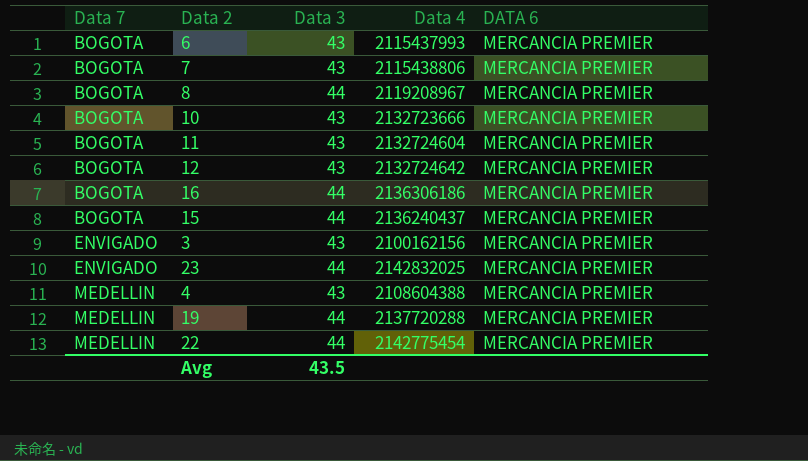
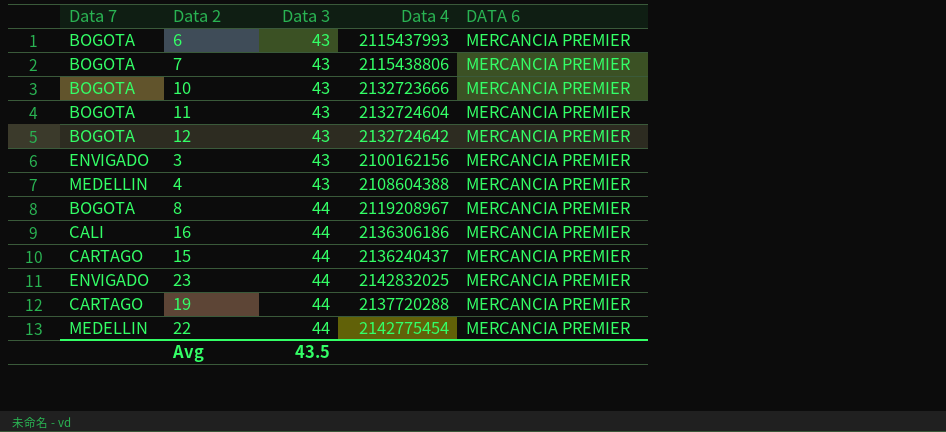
row order: Data 7 ascending -> Data 3 ascending
16 | Data 7: BOGOTA -> CALI
15 | Data 7: BOGOTA -> CARTAGO
19 | Data 7: MEDELLIN -> CARTAGO

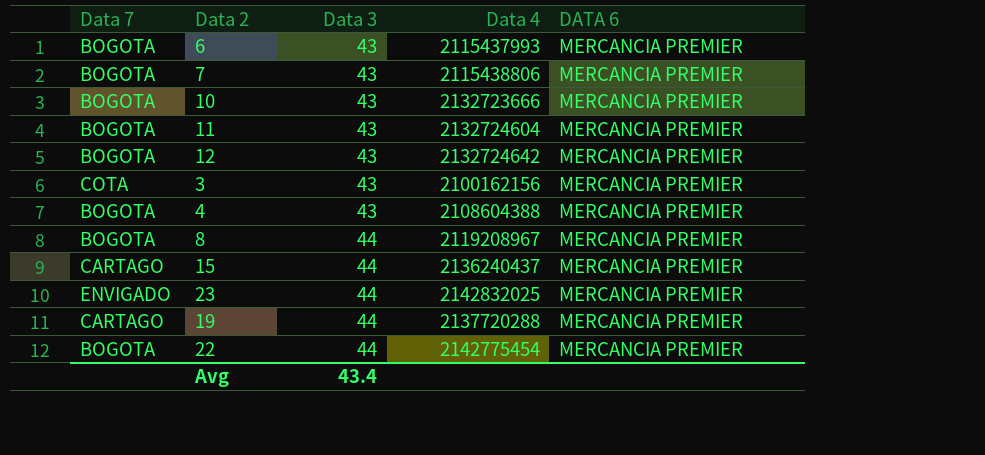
row 16: CALI | 44 | 2136306186 | MERCANCIA PREMIER -> none
3 | Data 7: ENVIGADO -> COTA
4 | Data 7: MEDELLIN -> BOGOTA
22 | Data 7: MEDELLIN -> BOGOTA
Avg | Data 3: 43.5 -> 43.4

